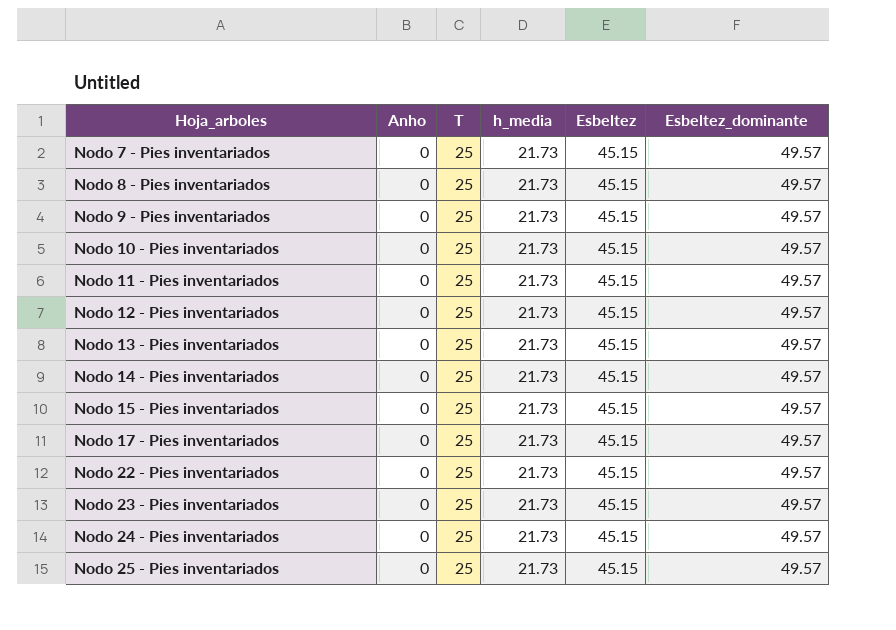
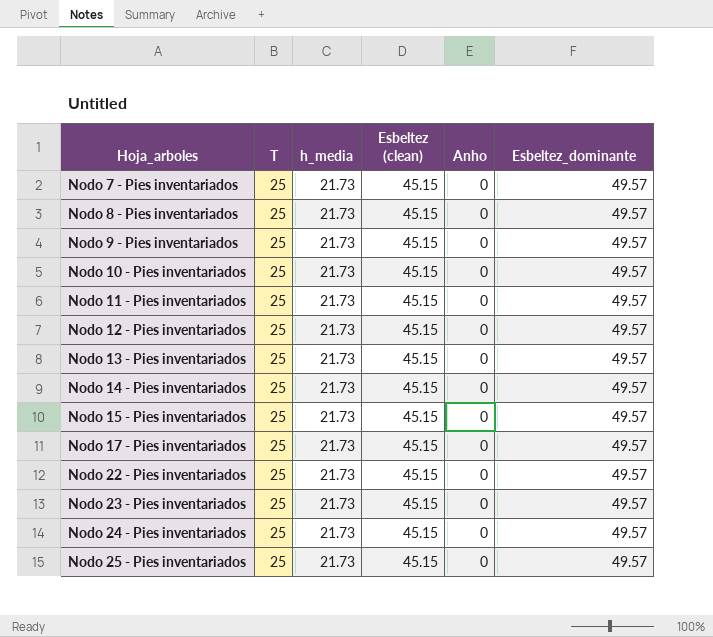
column name: Esbeltez -> Esbeltez (clean)
column Anho | position: 2 -> 5

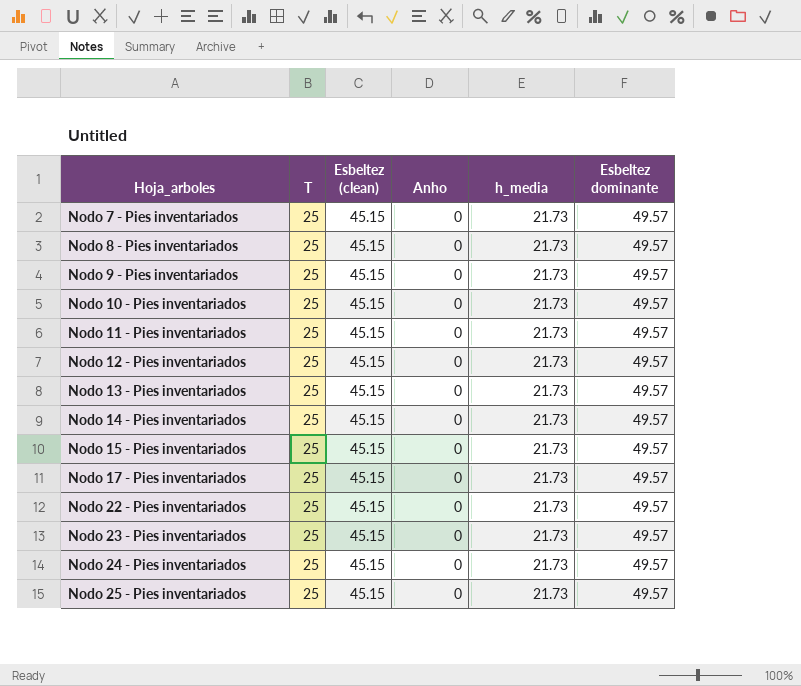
column h_media | position: 3 -> 5
column name: Esbeltez_dominante -> Esbeltez dominante

